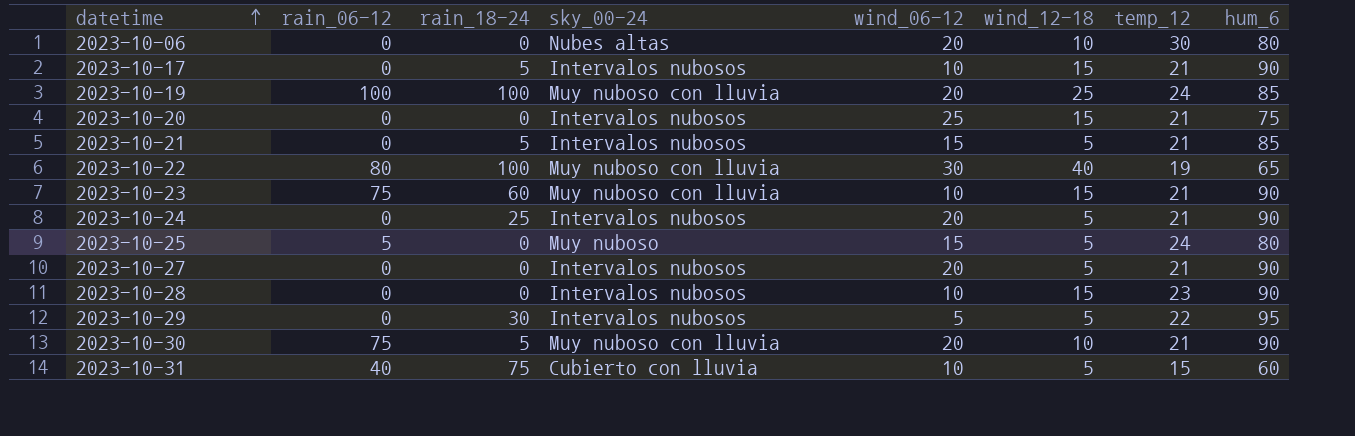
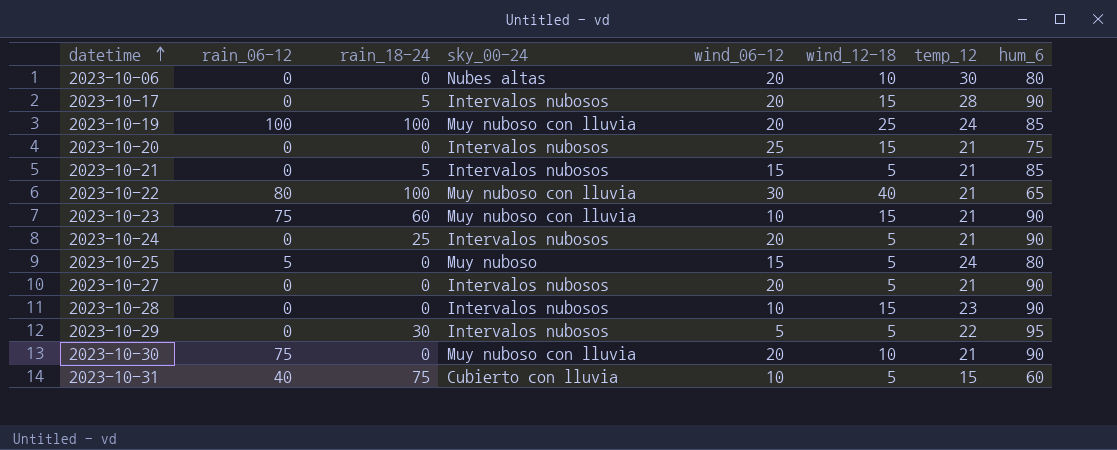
2023-10-17 | wind_06-12: 10 -> 20
2023-10-17 | temp_12: 21 -> 28
2023-10-22 | temp_12: 19 -> 21
2023-10-30 | rain_18-24: 5 -> 0

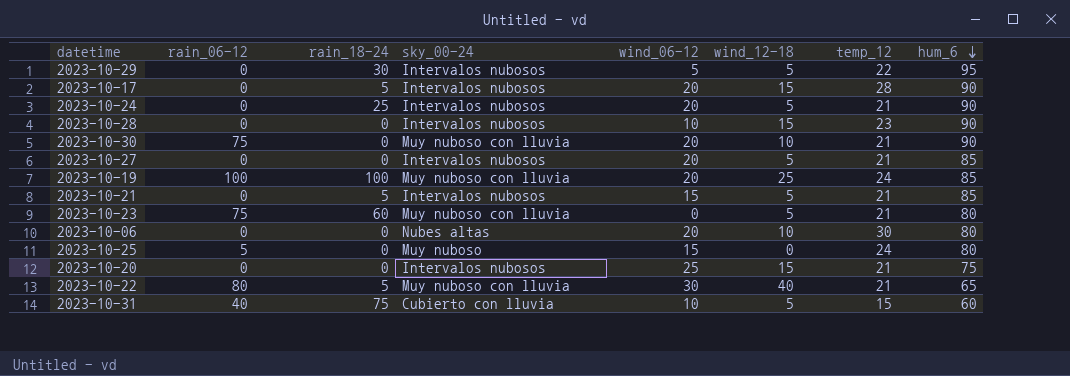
row order: datetime ascending -> hum_6 descending
2023-10-27 | hum_6: 90 -> 85
2023-10-23 | wind_06-12: 10 -> 0
2023-10-23 | wind_12-18: 15 -> 5
2023-10-23 | hum_6: 90 -> 80
2023-10-25 | wind_12-18: 5 -> 0
2023-10-22 | rain_18-24: 100 -> 5

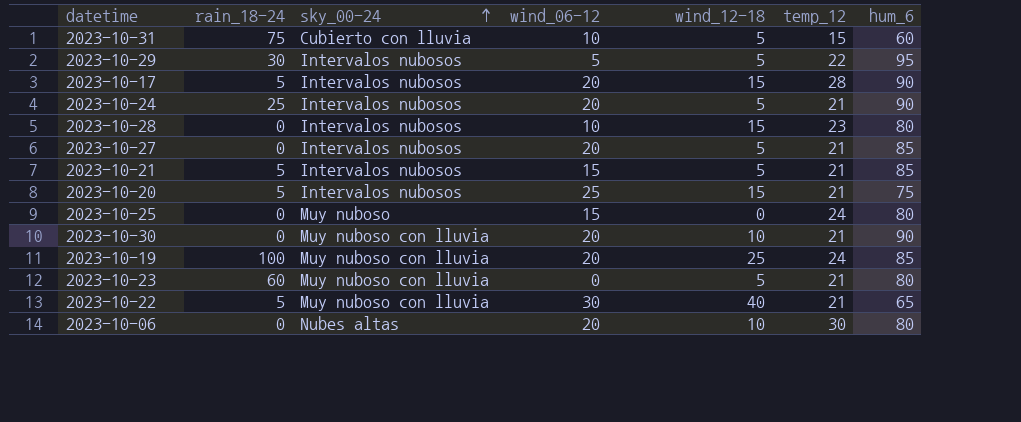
row order: hum_6 descending -> sky_00-24 ascending
column rain_06-12 | position: 2 -> none
2023-10-28 | hum_6: 90 -> 80
2023-10-20 | rain_18-24: 0 -> 5

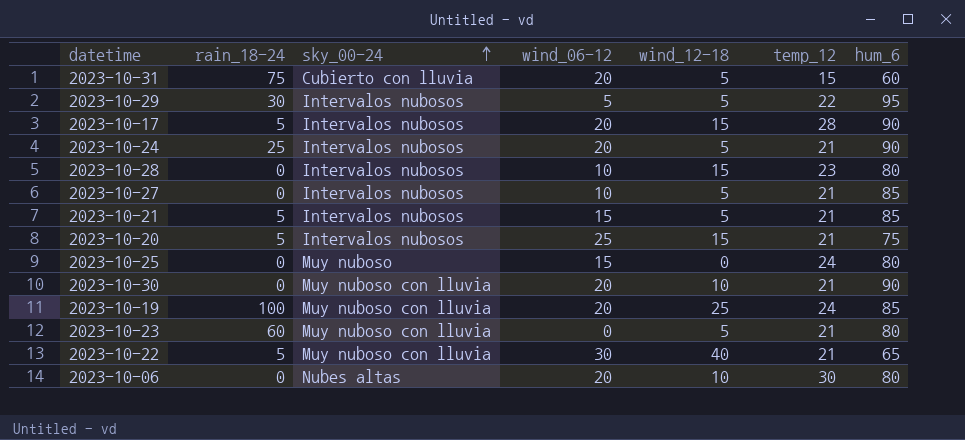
2023-10-31 | wind_06-12: 10 -> 20
2023-10-27 | wind_06-12: 20 -> 10

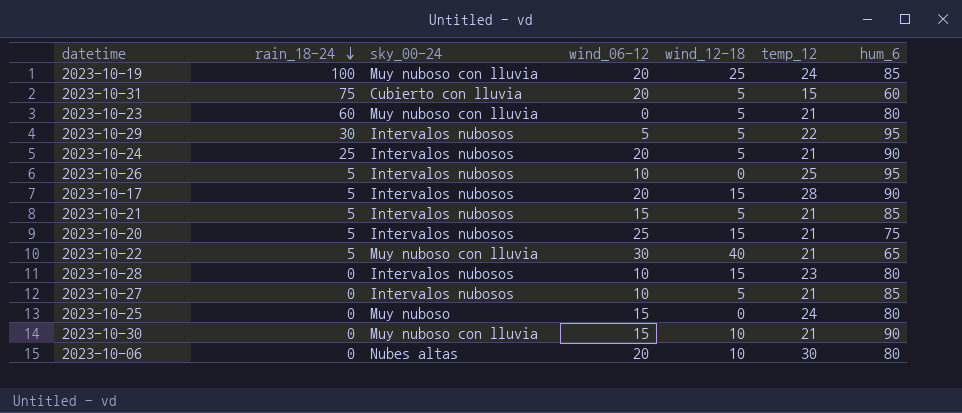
row order: sky_00-24 ascending -> rain_18-24 descending
row 2023-10-26: none -> 5 | Intervalos nubosos | 10 | 0 | 25 | 95
2023-10-30 | wind_06-12: 20 -> 15

